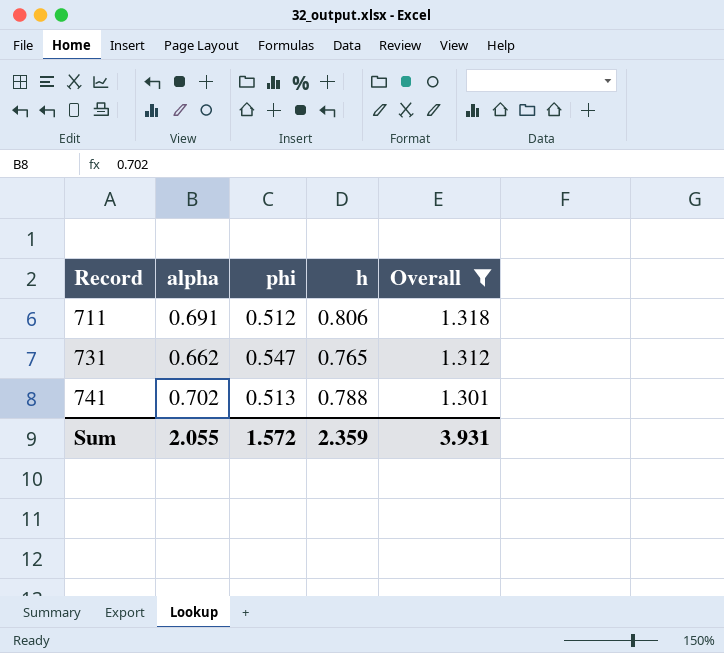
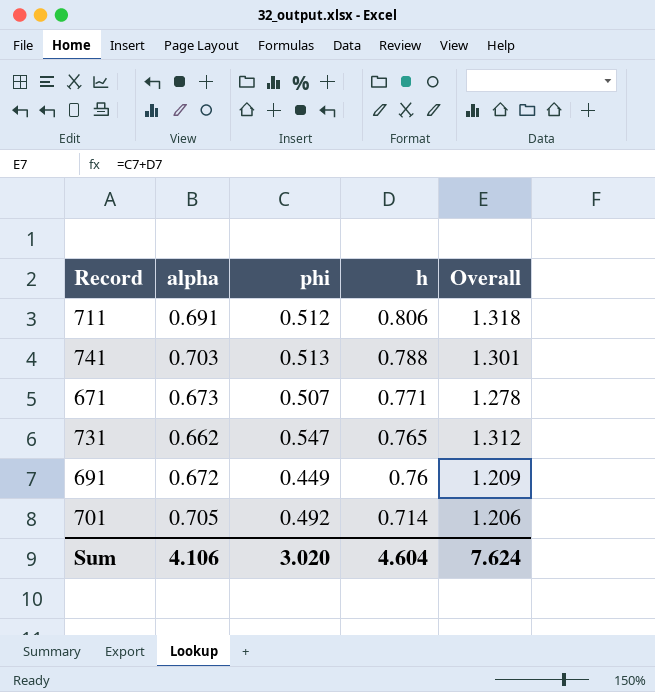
filter: Overall >= 1.301 -> none
row order: Record ascending -> h descending
741 | alpha: 0.702 -> 0.703
Sum | alpha: 2.055 -> 4.106
Sum | phi: 1.572 -> 3.020
Sum | h: 2.359 -> 4.604
Sum | Overall: 3.931 -> 7.624

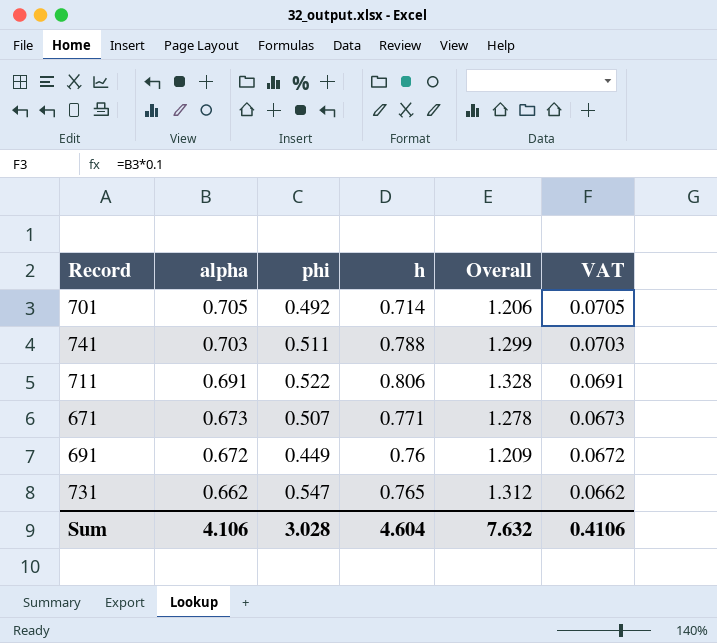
row order: h descending -> alpha descending
column VAT | formula: none -> [alpha] * 0.1
741 | phi: 0.513 -> 0.511
741 | Overall: 1.301 -> 1.299
711 | phi: 0.512 -> 0.522
711 | Overall: 1.318 -> 1.328
Sum | phi: 3.020 -> 3.028
Sum | Overall: 7.624 -> 7.632

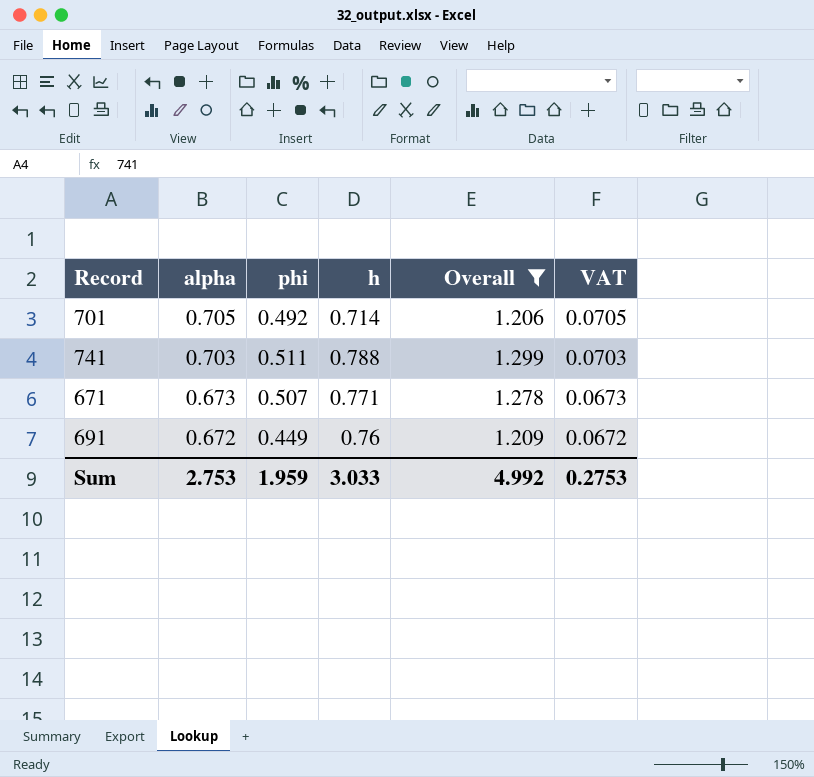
filter: none -> Overall <= 1.299
Sum | alpha: 4.106 -> 2.753
Sum | phi: 3.028 -> 1.959
Sum | h: 4.604 -> 3.033
Sum | Overall: 7.632 -> 4.992
Sum | VAT: 0.4106 -> 0.2753

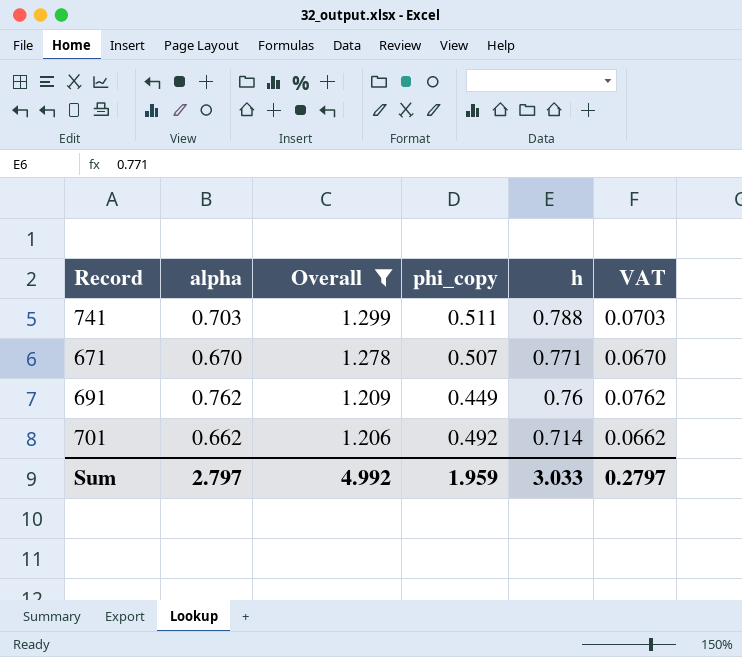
row order: alpha descending -> Overall descending
column Overall | position: 5 -> 3
column name: phi -> phi_copy
671 | alpha: 0.673 -> 0.670
671 | VAT: 0.0673 -> 0.0670
691 | alpha: 0.672 -> 0.762
691 | VAT: 0.0672 -> 0.0762
701 | alpha: 0.705 -> 0.662
701 | VAT: 0.0705 -> 0.0662
Sum | alpha: 2.753 -> 2.797
Sum | VAT: 0.2753 -> 0.2797

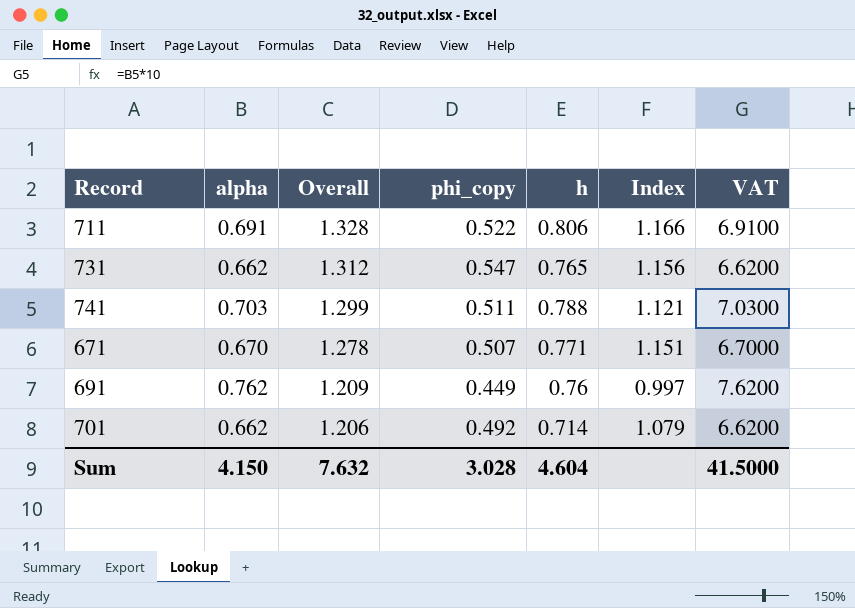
filter: Overall <= 1.299 -> none
column Index | formula: none -> [h] / [alpha]
column VAT | formula: [alpha] * 0.1 -> [alpha] * 10
Sum | alpha: 2.797 -> 4.150
Sum | Overall: 4.992 -> 7.632
Sum | phi_copy: 1.959 -> 3.028
Sum | h: 3.033 -> 4.604
Sum | VAT: 0.2797 -> 41.5000

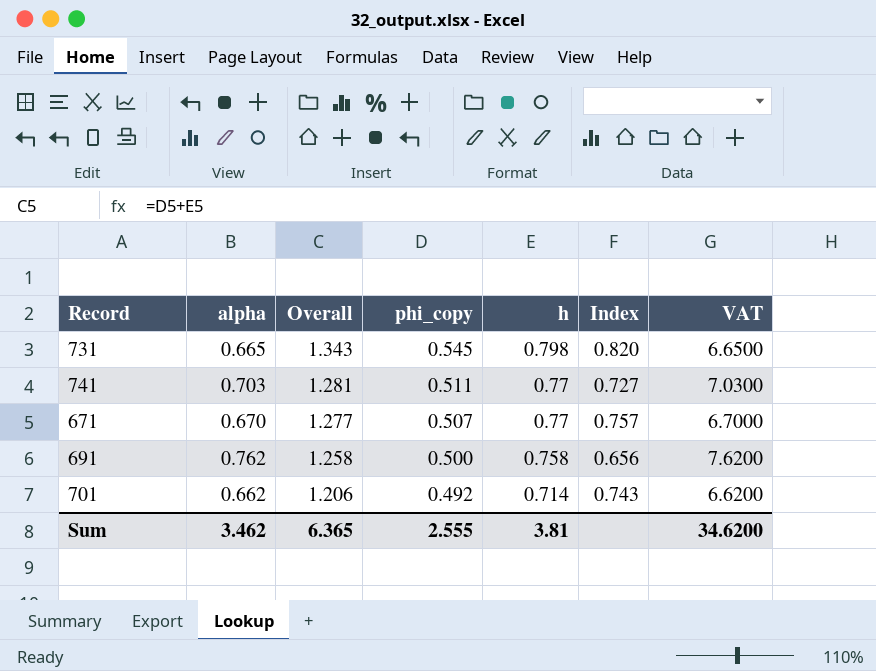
column Index | formula: [h] / [alpha] -> [phi_copy] / [alpha]
row 711: 0.691 | 1.328 | 0.522 | 0.806 | 1.166 | 6.9100 -> none
731 | alpha: 0.662 -> 0.665
731 | Overall: 1.312 -> 1.343
731 | phi_copy: 0.547 -> 0.545
731 | h: 0.765 -> 0.798
731 | VAT: 6.6200 -> 6.6500
741 | Overall: 1.299 -> 1.281
741 | h: 0.788 -> 0.77
671 | Overall: 1.278 -> 1.277
671 | h: 0.771 -> 0.77
691 | Overall: 1.209 -> 1.258
691 | phi_copy: 0.449 -> 0.500
691 | h: 0.76 -> 0.758
Sum | alpha: 4.150 -> 3.462
Sum | Overall: 7.632 -> 6.365
Sum | phi_copy: 3.028 -> 2.555
Sum | h: 4.604 -> 3.81
Sum | VAT: 41.5000 -> 34.6200

